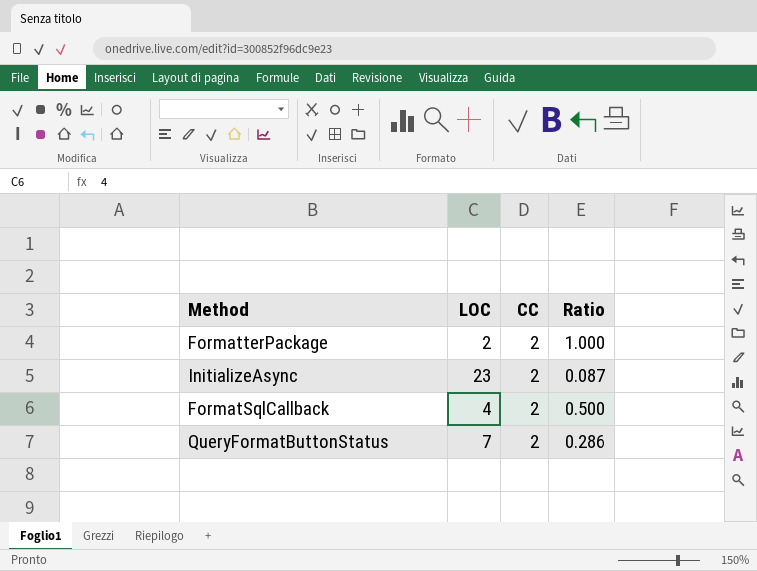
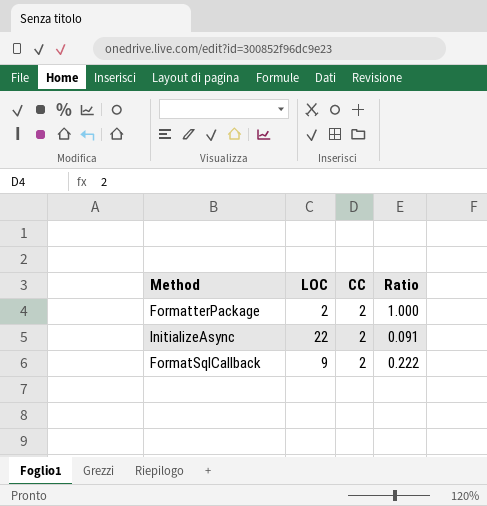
row QueryFormatButtonStatus: 7 | 2 | 0.286 -> none
InitializeAsync | LOC: 23 -> 22
InitializeAsync | Ratio: 0.087 -> 0.091
FormatSqlCallback | LOC: 4 -> 9
FormatSqlCallback | Ratio: 0.500 -> 0.222

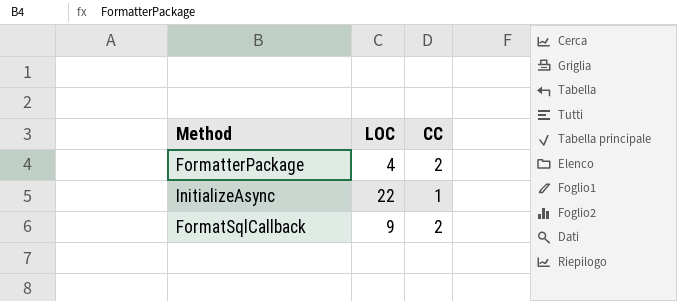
column Ratio | formula: [CC] / [LOC] -> none
FormatterPackage | LOC: 2 -> 4
InitializeAsync | CC: 2 -> 1

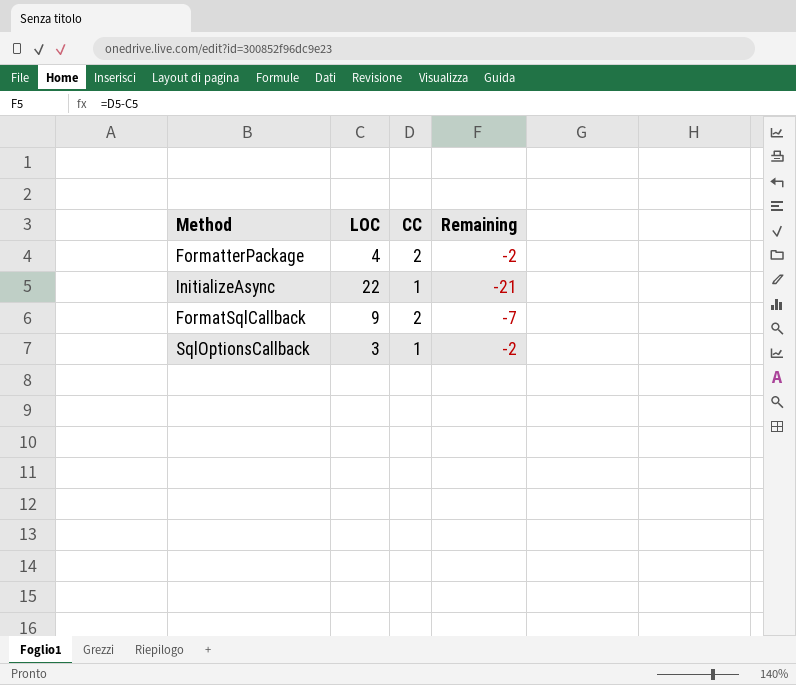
column Remaining | formula: none -> [CC] - [LOC]
row SqlOptionsCallback: none -> 3 | 1 | -2

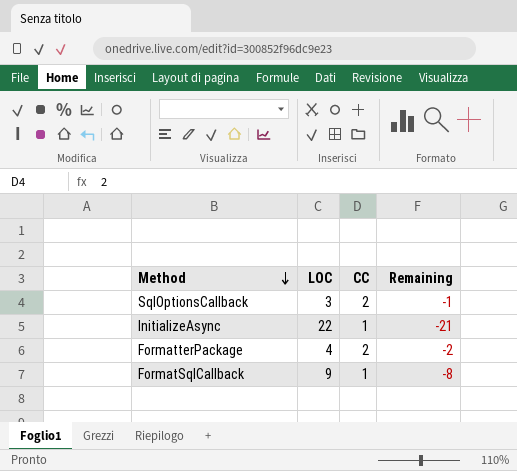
row order: none -> Method descending
SqlOptionsCallback | CC: 1 -> 2
SqlOptionsCallback | Remaining: -2 -> -1
FormatSqlCallback | CC: 2 -> 1
FormatSqlCallback | Remaining: -7 -> -8

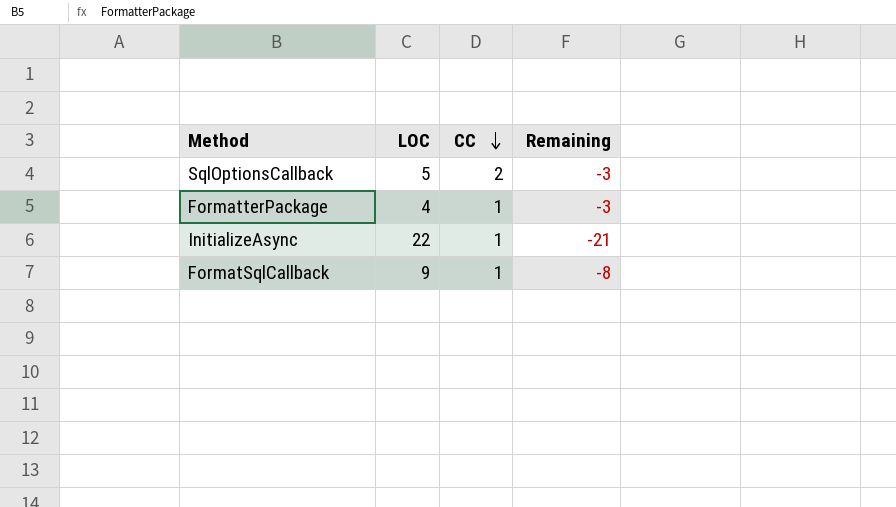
row order: Method descending -> CC descending
SqlOptionsCallback | LOC: 3 -> 5
SqlOptionsCallback | Remaining: -1 -> -3
FormatterPackage | CC: 2 -> 1
FormatterPackage | Remaining: -2 -> -3

